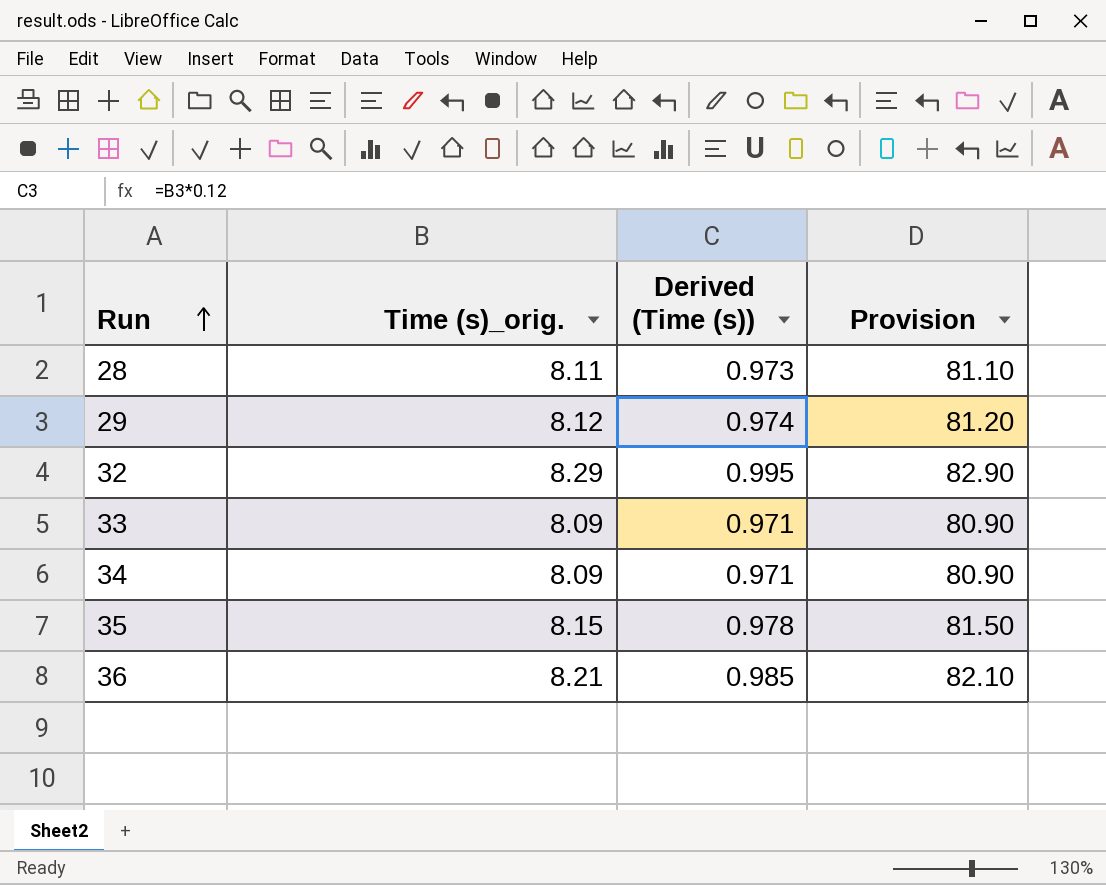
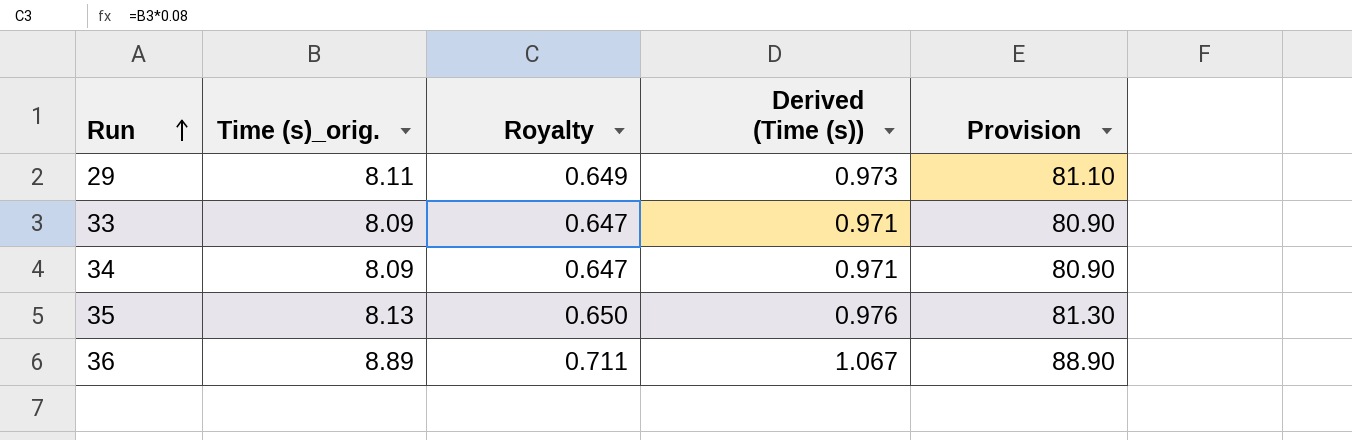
column Royalty | formula: none -> [Time (s)_orig.] * 0.08
row 28: 8.11 | 0.973 | 81.10 -> none
row 32: 8.29 | 0.995 | 82.90 -> none
29 | Time (s)_orig.: 8.12 -> 8.11
29 | Derived (Time (s)): 0.974 -> 0.973
29 | Provision: 81.20 -> 81.10
35 | Time (s)_orig.: 8.15 -> 8.13
35 | Derived (Time (s)): 0.978 -> 0.976
35 | Provision: 81.50 -> 81.30
36 | Time (s)_orig.: 8.21 -> 8.89
36 | Derived (Time (s)): 0.985 -> 1.067
36 | Provision: 82.10 -> 88.90

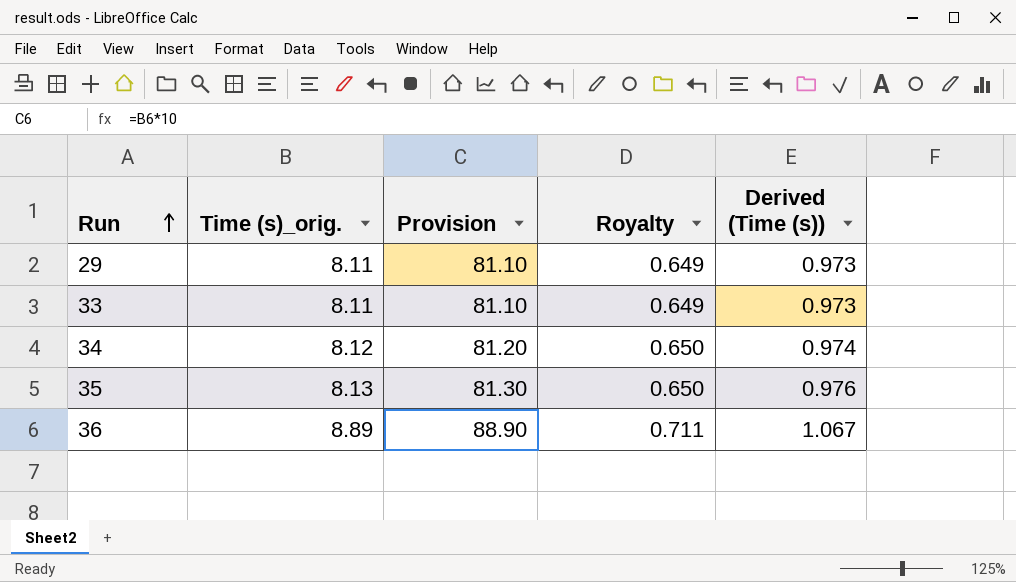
column Provision | position: 5 -> 3
33 | Time (s)_orig.: 8.09 -> 8.11
33 | Provision: 80.90 -> 81.10
33 | Royalty: 0.647 -> 0.649
33 | Derived (Time (s)): 0.971 -> 0.973
34 | Time (s)_orig.: 8.09 -> 8.12
34 | Provision: 80.90 -> 81.20
34 | Royalty: 0.647 -> 0.650
34 | Derived (Time (s)): 0.971 -> 0.974

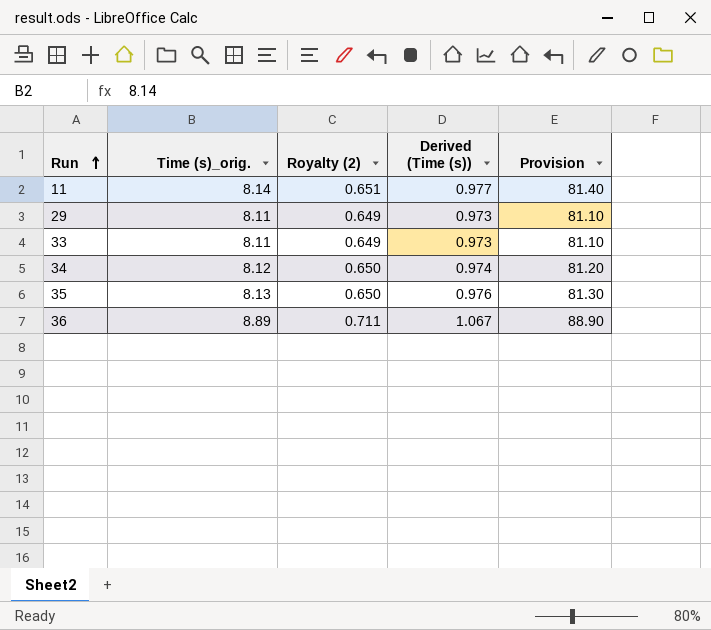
column name: Royalty -> Royalty (2)
column Provision | position: 3 -> 5
row 11: none -> 8.14 | 0.651 | 0.977 | 81.40

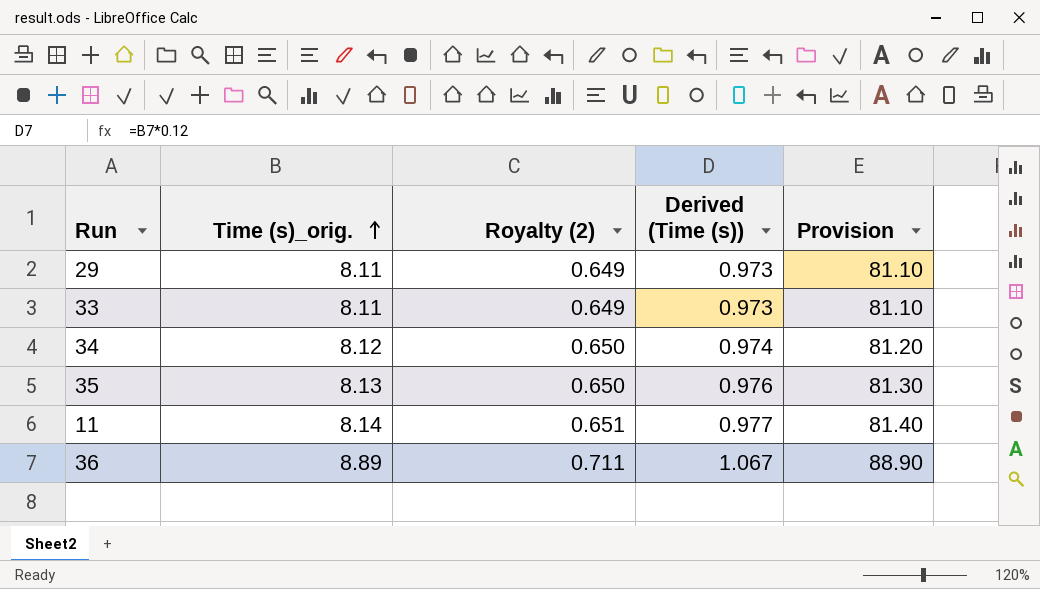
row order: Run ascending -> Time (s)_orig. ascending

